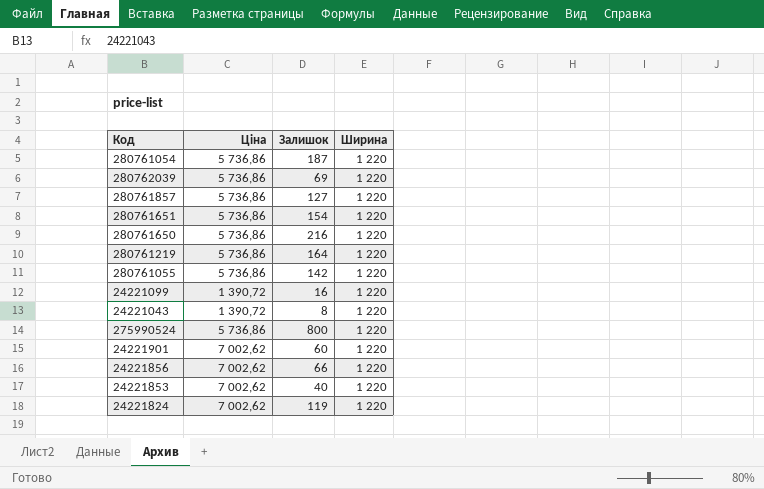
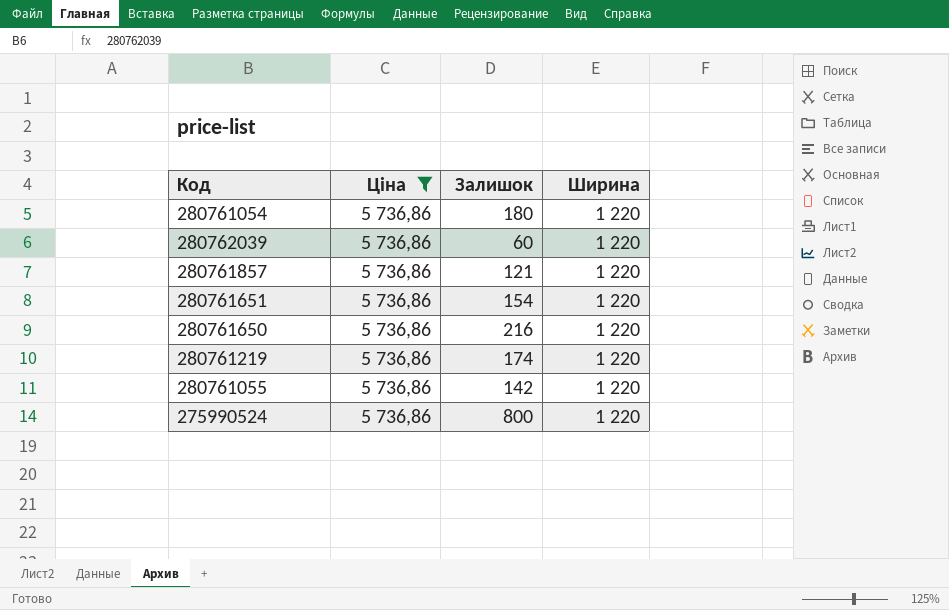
filter: none -> Ціна = 5 736,86
280761054 | Залишок: 187 -> 180
280762039 | Залишок: 69 -> 60
280761857 | Залишок: 127 -> 121
280761219 | Залишок: 164 -> 174

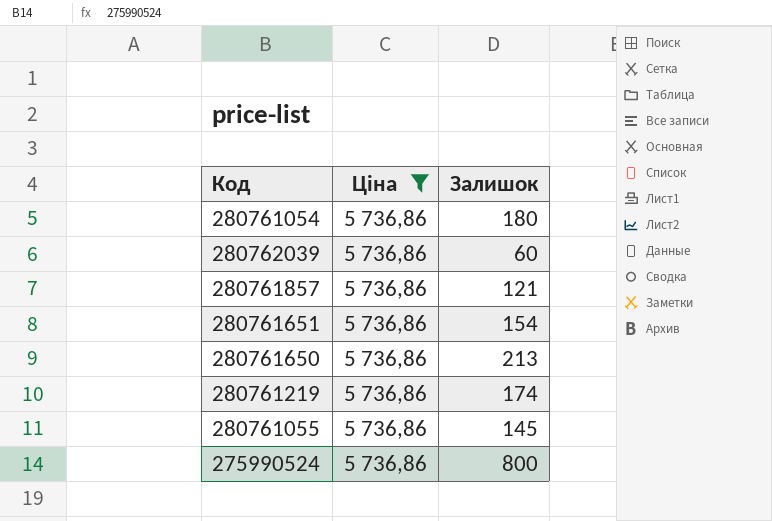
column Ширина | position: 4 -> none
280761650 | Залишок: 216 -> 213
280761055 | Залишок: 142 -> 145

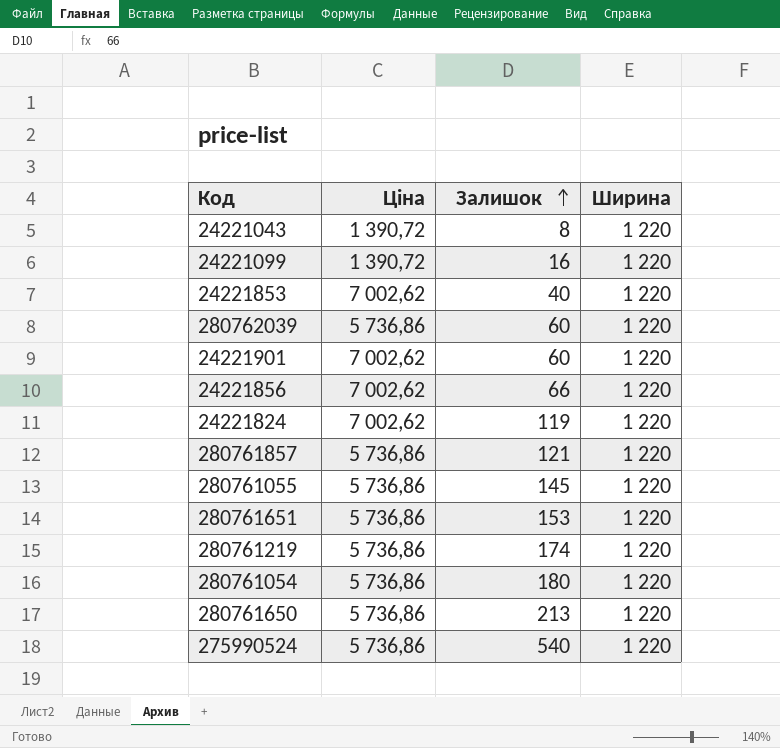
filter: Ціна = 5 736,86 -> none
row order: none -> Залишок ascending
column Ширина | position: none -> 4
280761651 | Залишок: 154 -> 153
275990524 | Залишок: 800 -> 540

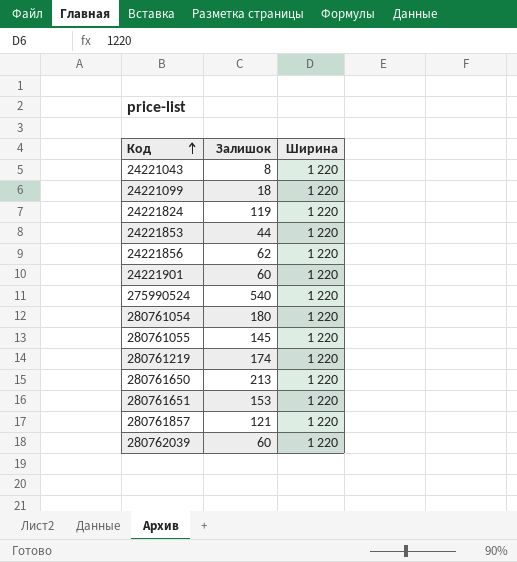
row order: Залишок ascending -> Код ascending
column Ціна | position: 2 -> none
24221099 | Залишок: 16 -> 18
24221853 | Залишок: 40 -> 44
24221856 | Залишок: 66 -> 62

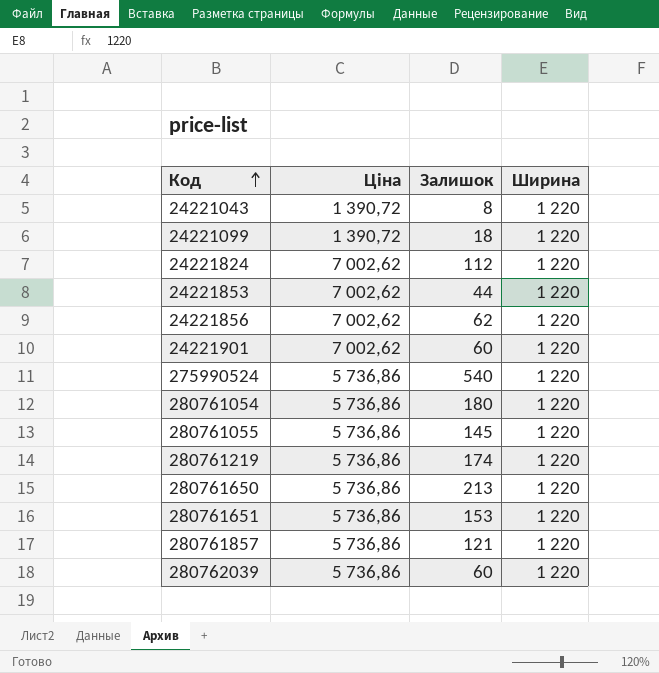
column Ціна | position: none -> 2
24221824 | Залишок: 119 -> 112

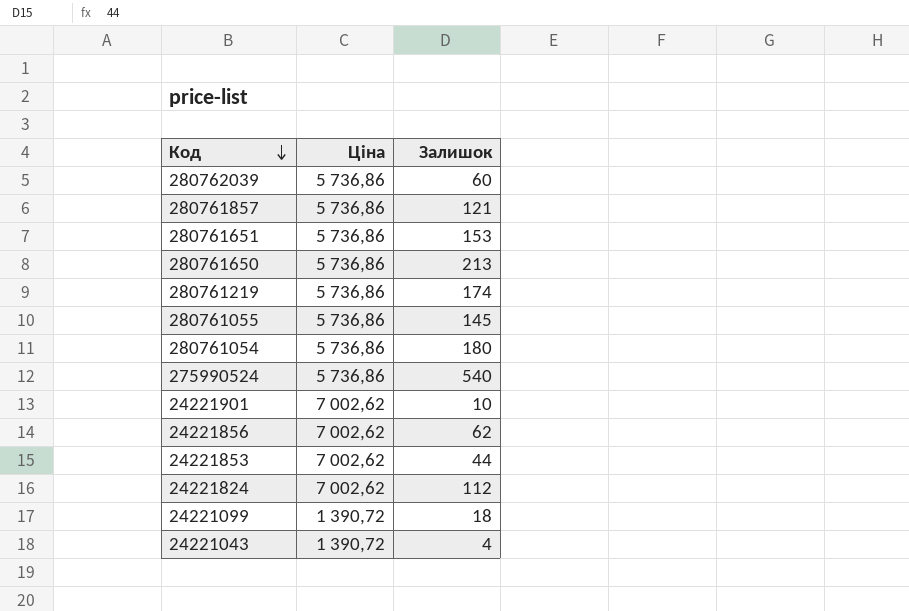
row order: Код ascending -> Код descending
column Ширина | position: 4 -> none
24221901 | Залишок: 60 -> 10
24221043 | Залишок: 8 -> 4

